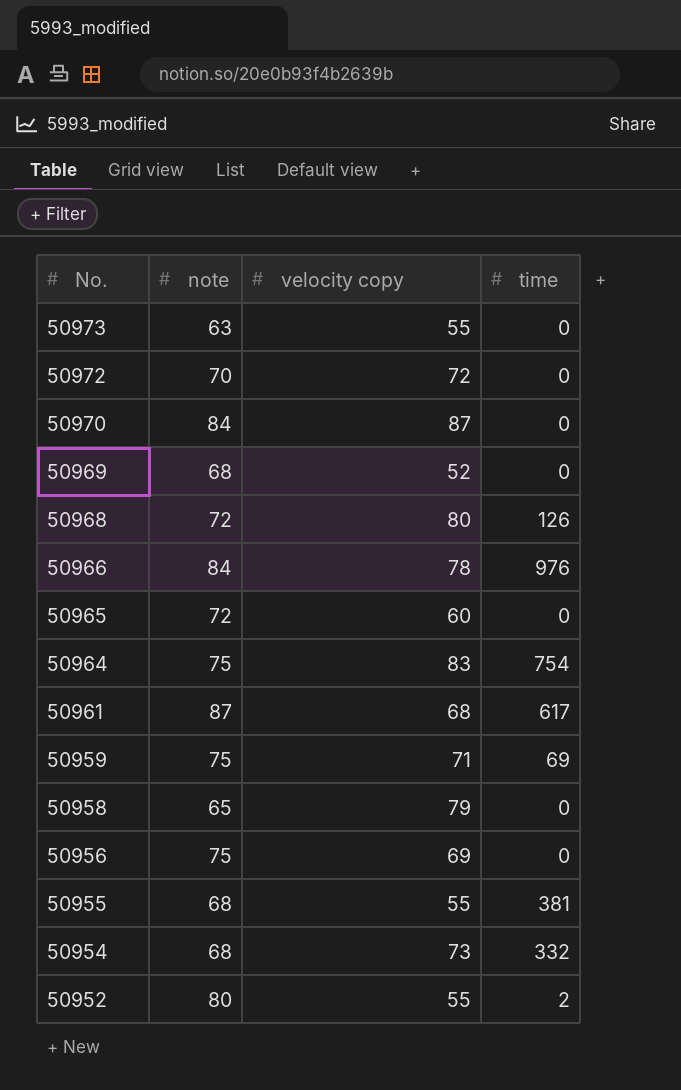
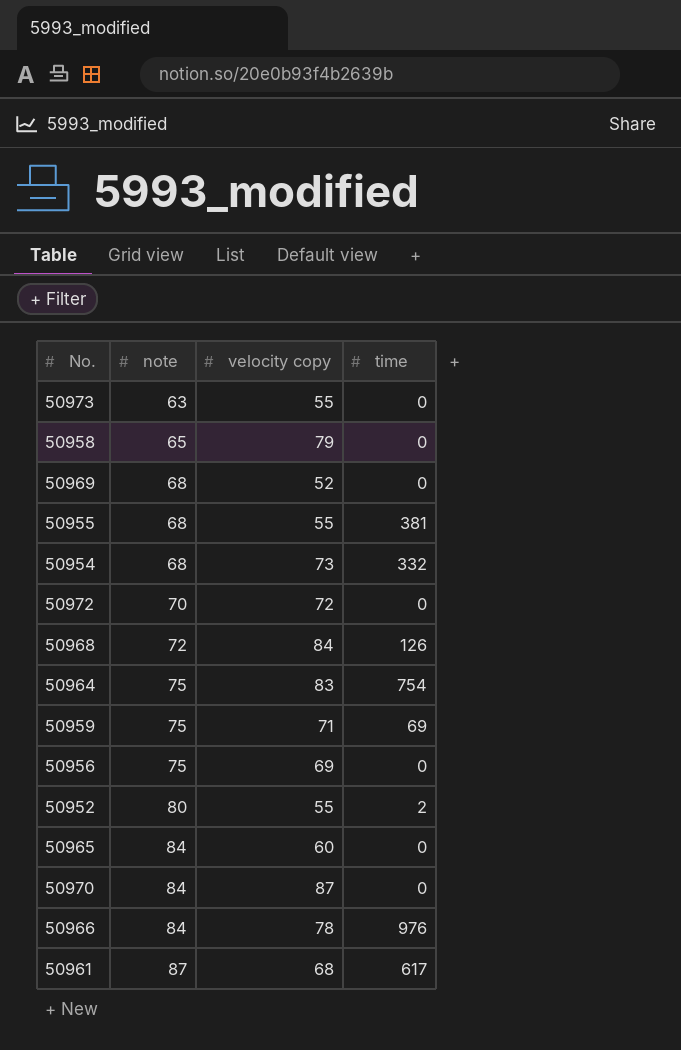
row order: No. descending -> note ascending
50968 | velocity copy: 80 -> 84
50965 | note: 72 -> 84

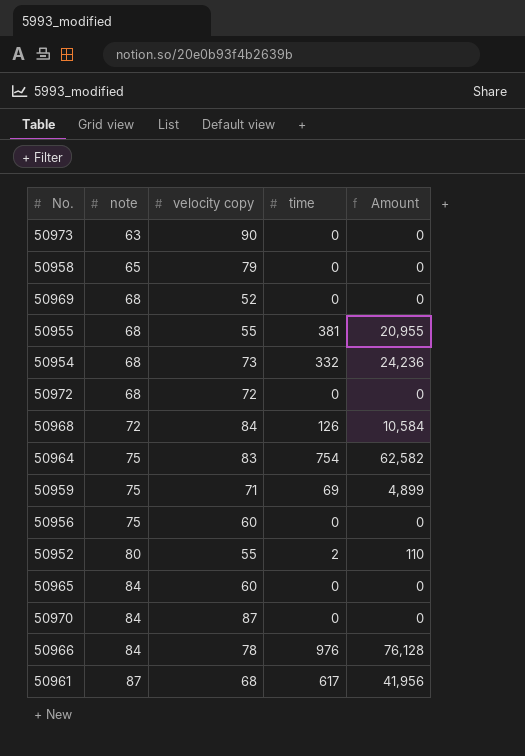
column Amount | formula: none -> [velocity copy] * [time]
50973 | velocity copy: 55 -> 90
50972 | note: 70 -> 68
50956 | velocity copy: 69 -> 60

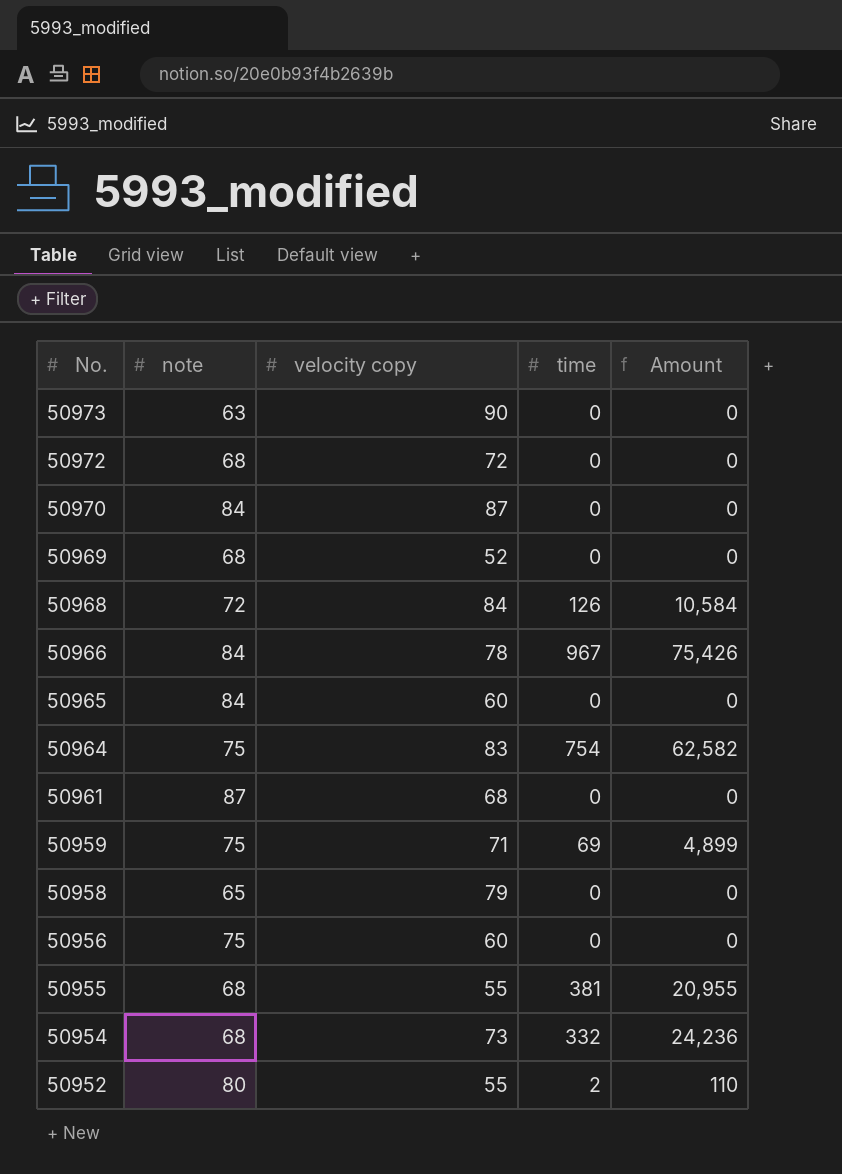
row order: note ascending -> No. descending
50966 | time: 976 -> 967
50966 | Amount: 76,128 -> 75,426
50961 | time: 617 -> 0
50961 | Amount: 41,956 -> 0

